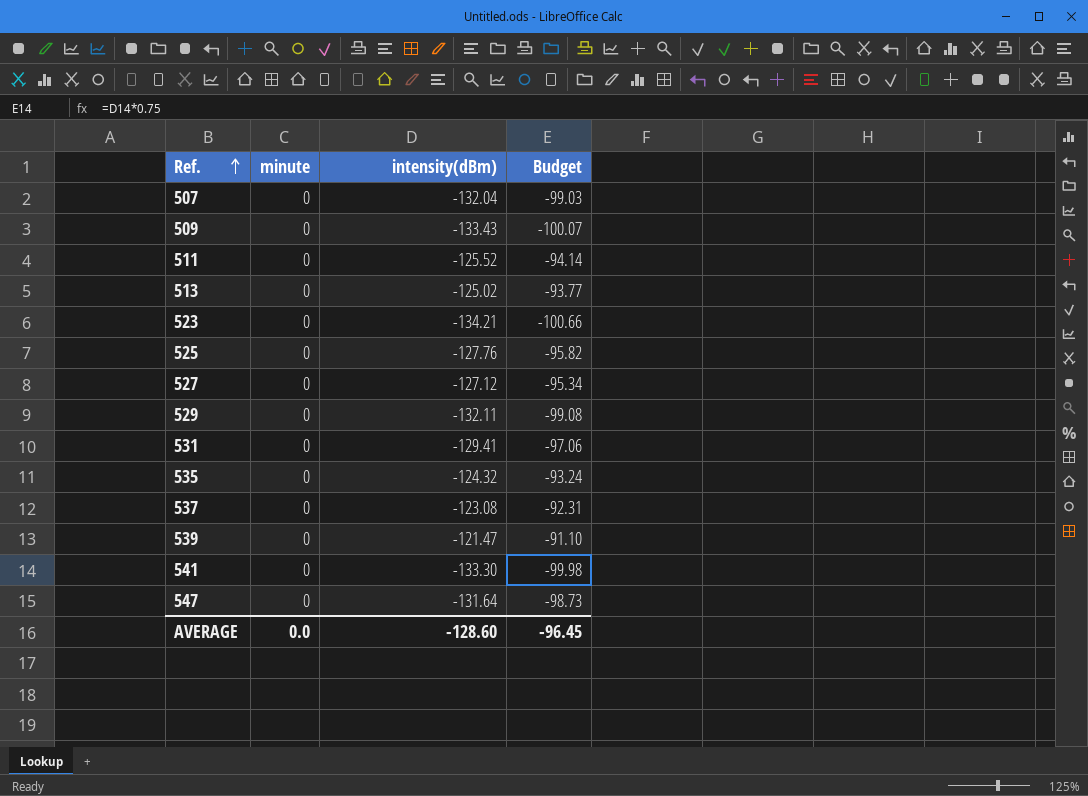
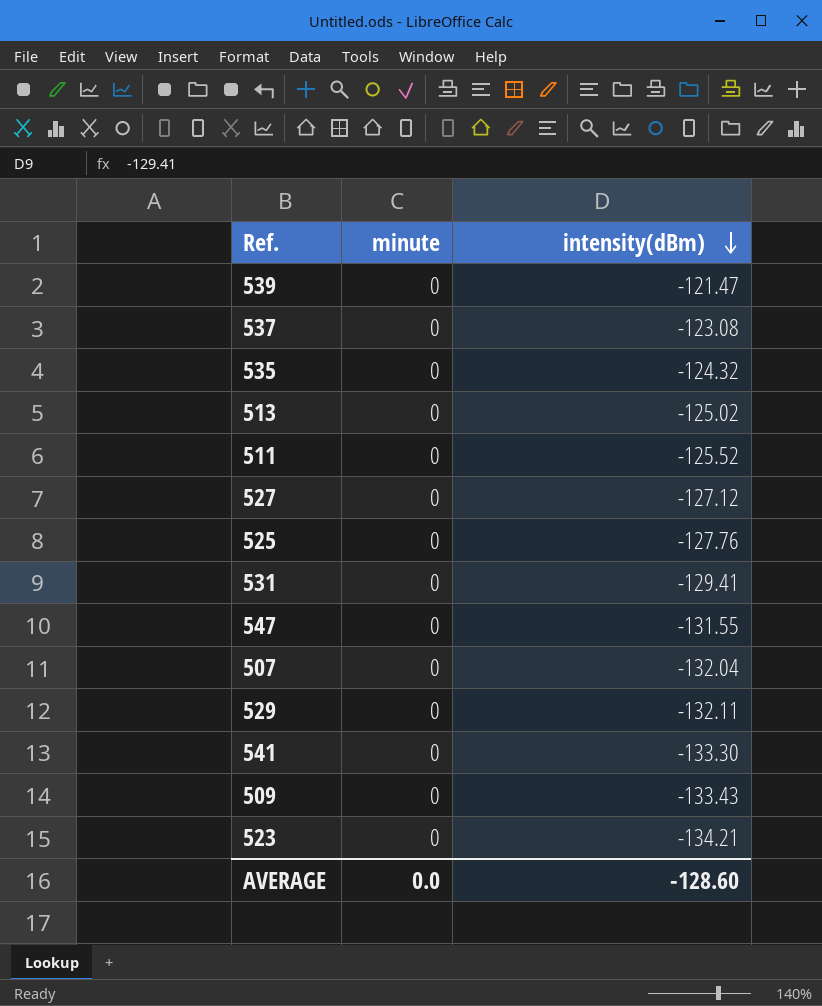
row order: Ref. ascending -> intensity(dBm) descending
column Budget | formula: [intensity(dBm)] * 0.75 -> none
547 | intensity(dBm): -131.64 -> -131.55

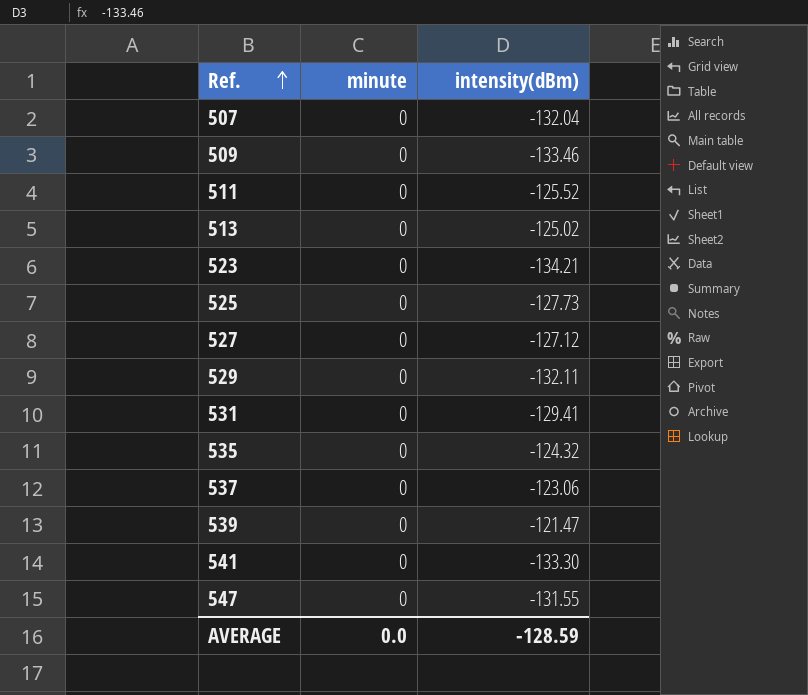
row order: intensity(dBm) descending -> Ref. ascending
509 | intensity(dBm): -133.43 -> -133.46
525 | intensity(dBm): -127.76 -> -127.73
537 | intensity(dBm): -123.08 -> -123.06
AVERAGE | intensity(dBm): -128.60 -> -128.59

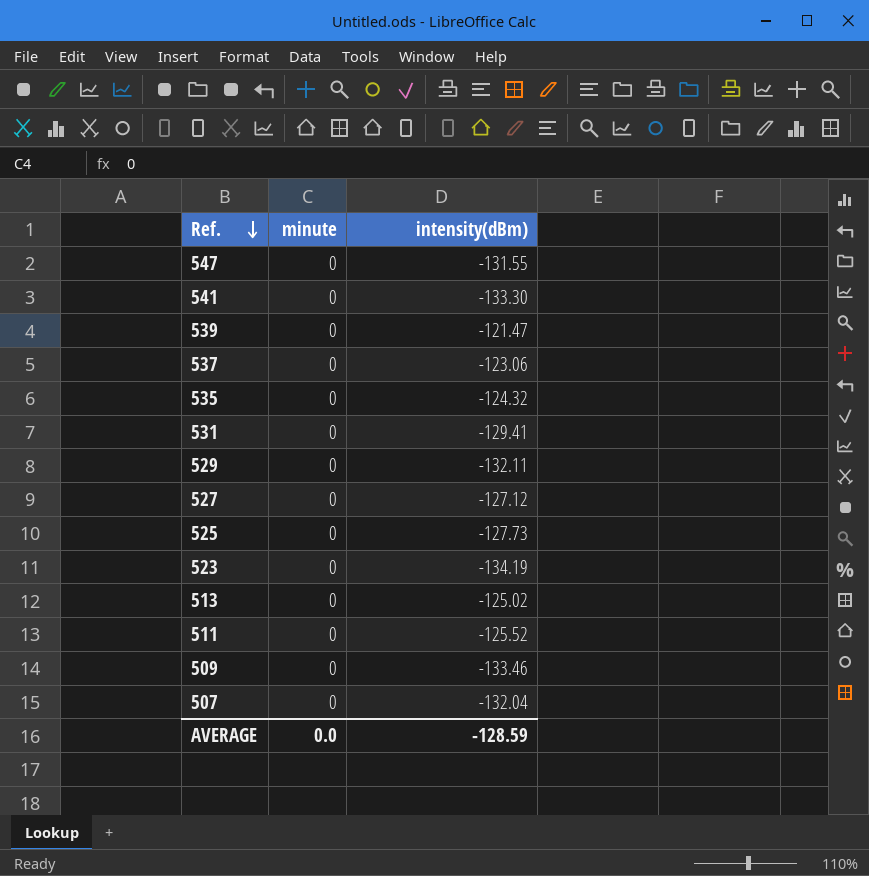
row order: Ref. ascending -> Ref. descending
523 | intensity(dBm): -134.21 -> -134.19

